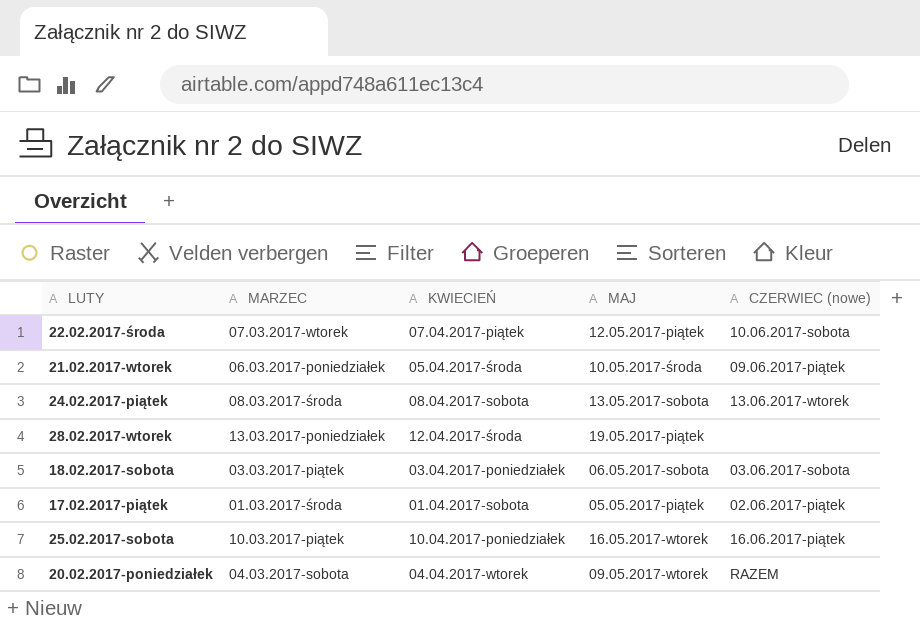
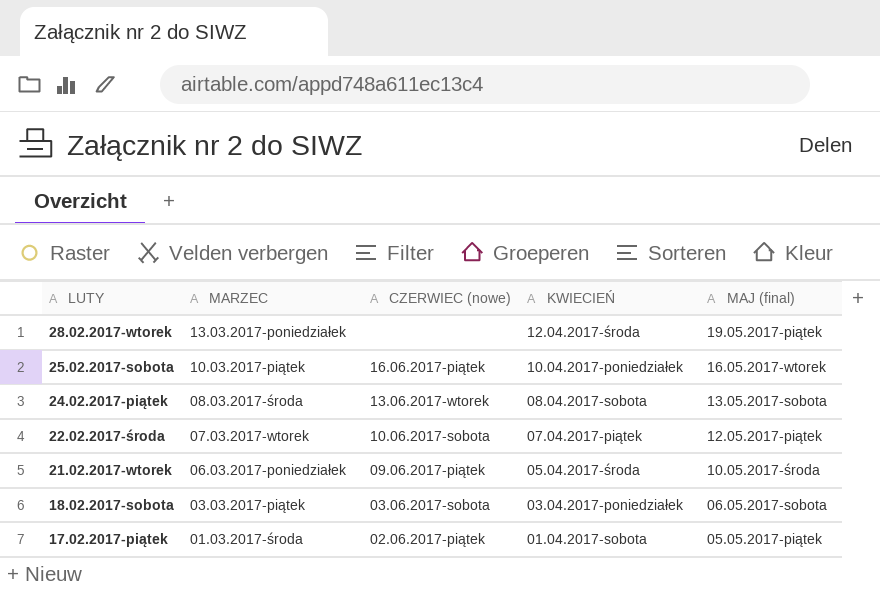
row order: none -> LUTY descending
column CZERWIEC (nowe) | position: 5 -> 3
column name: MAJ -> MAJ (final)
row 20.02.2017-poniedziałek: 04.03.2017-sobota | 04.04.2017-wtorek | 09.05.2017-wtorek | RAZEM -> none

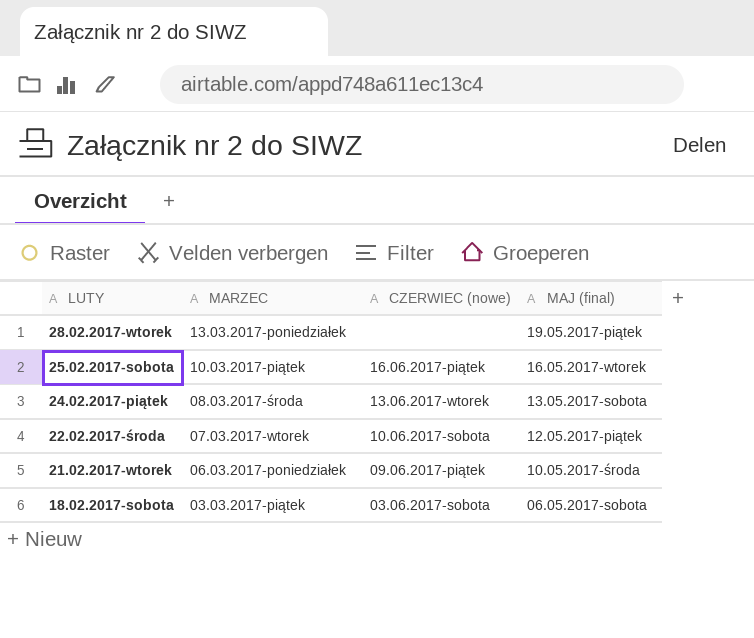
column KWIECIEŃ | position: 4 -> none
row 17.02.2017-piątek: 01.03.2017-środa | 02.06.2017-piątek | 01.04.2017-sobota | 05.05.2017-piątek -> none

